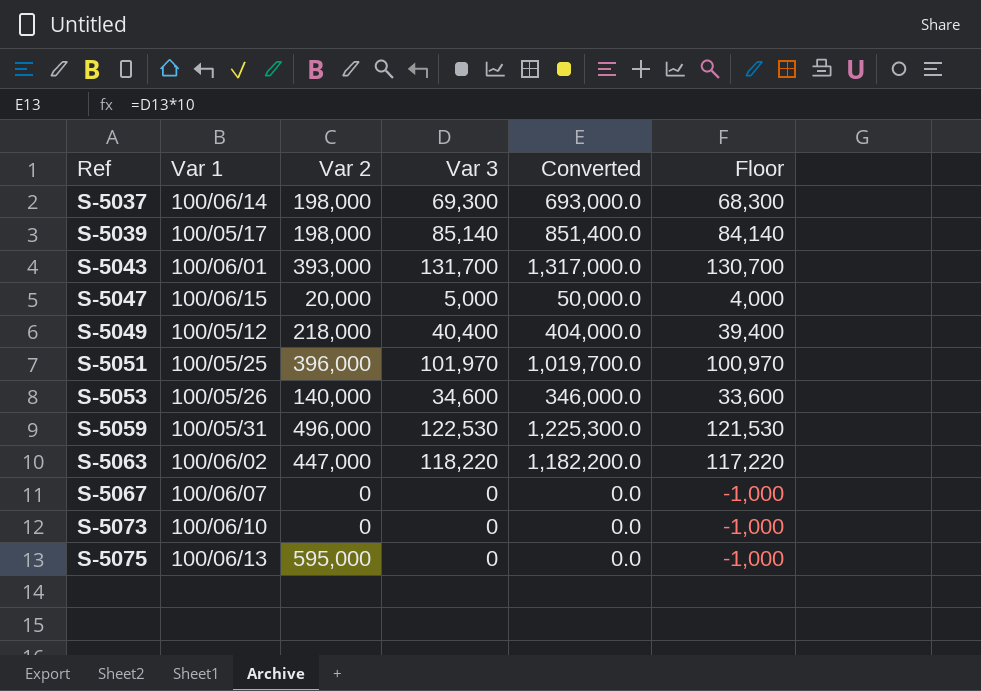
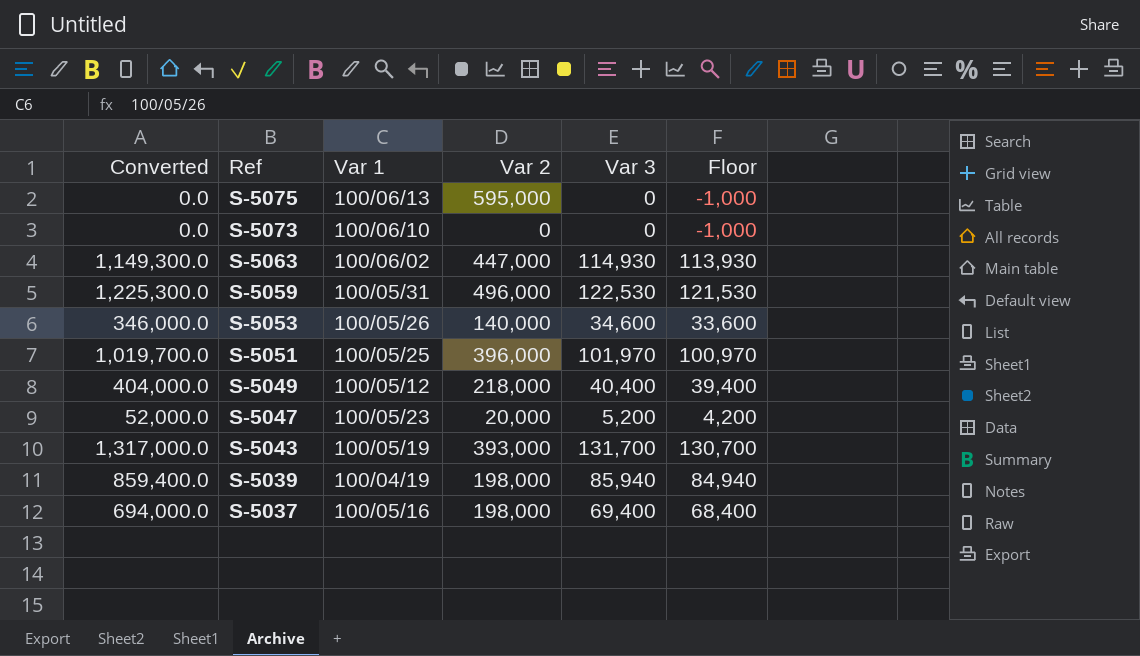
row order: Ref ascending -> Ref descending
column Converted | position: 5 -> 1
row S-5067: 100/06/07 | 0 | 0 | 0.0 | -1,000 -> none
S-5063 | Converted: 1,182,200.0 -> 1,149,300.0
S-5063 | Var 3: 118,220 -> 114,930
S-5063 | Floor: 117,220 -> 113,930
S-5047 | Converted: 50,000.0 -> 52,000.0
S-5047 | Var 1: 100/06/15 -> 100/05/23
S-5047 | Var 3: 5,000 -> 5,200
S-5047 | Floor: 4,000 -> 4,200
S-5043 | Var 1: 100/06/01 -> 100/05/19
S-5039 | Converted: 851,400.0 -> 859,400.0
S-5039 | Var 1: 100/05/17 -> 100/04/19
S-5039 | Var 3: 85,140 -> 85,940
S-5039 | Floor: 84,140 -> 84,940
S-5037 | Converted: 693,000.0 -> 694,000.0
S-5037 | Var 1: 100/06/14 -> 100/05/16
S-5037 | Var 3: 69,300 -> 69,400
S-5037 | Floor: 68,300 -> 68,400

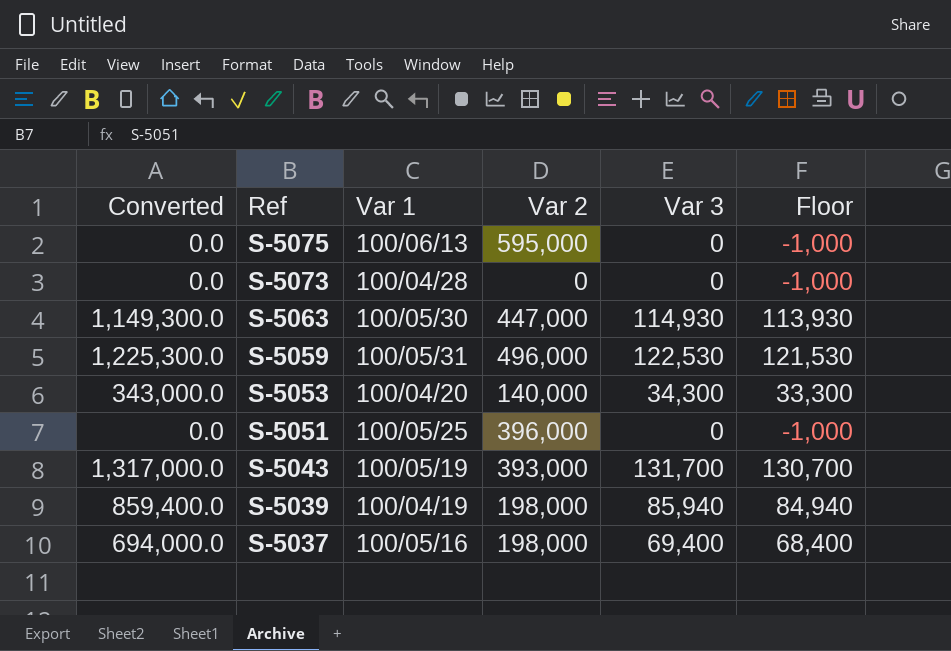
row S-5049: 404,000.0 | 100/05/12 | 218,000 | 40,400 | 39,400 -> none
row S-5047: 52,000.0 | 100/05/23 | 20,000 | 5,200 | 4,200 -> none
S-5073 | Var 1: 100/06/10 -> 100/04/28
S-5063 | Var 1: 100/06/02 -> 100/05/30
S-5053 | Converted: 346,000.0 -> 343,000.0
S-5053 | Var 1: 100/05/26 -> 100/04/20
S-5053 | Var 3: 34,600 -> 34,300
S-5053 | Floor: 33,600 -> 33,300
S-5051 | Converted: 1,019,700.0 -> 0.0
S-5051 | Var 3: 101,970 -> 0
S-5051 | Floor: 100,970 -> -1,000

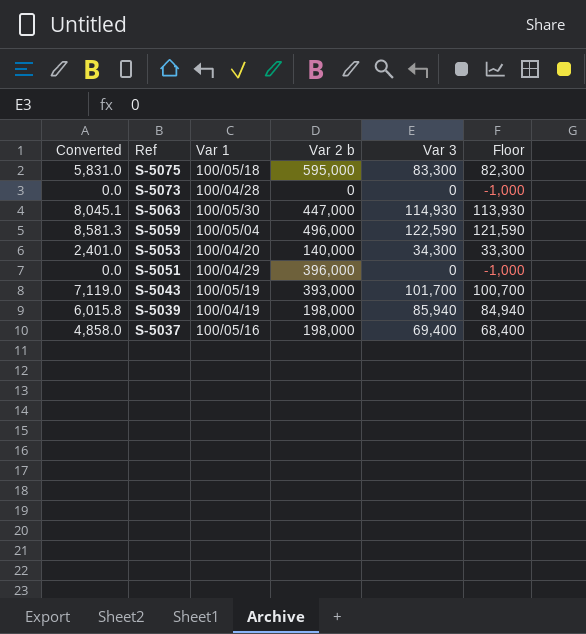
column Converted | formula: [Var 3] * 10 -> [Var 3] * 0.07
column name: Var 2 -> Var 2 b
S-5075 | Var 1: 100/06/13 -> 100/05/18
S-5075 | Var 3: 0 -> 83,300
S-5075 | Floor: -1,000 -> 82,300
S-5059 | Var 1: 100/05/31 -> 100/05/04
S-5059 | Var 3: 122,530 -> 122,590
S-5059 | Floor: 121,530 -> 121,590
S-5051 | Var 1: 100/05/25 -> 100/04/29
S-5043 | Var 3: 131,700 -> 101,700
S-5043 | Floor: 130,700 -> 100,700

